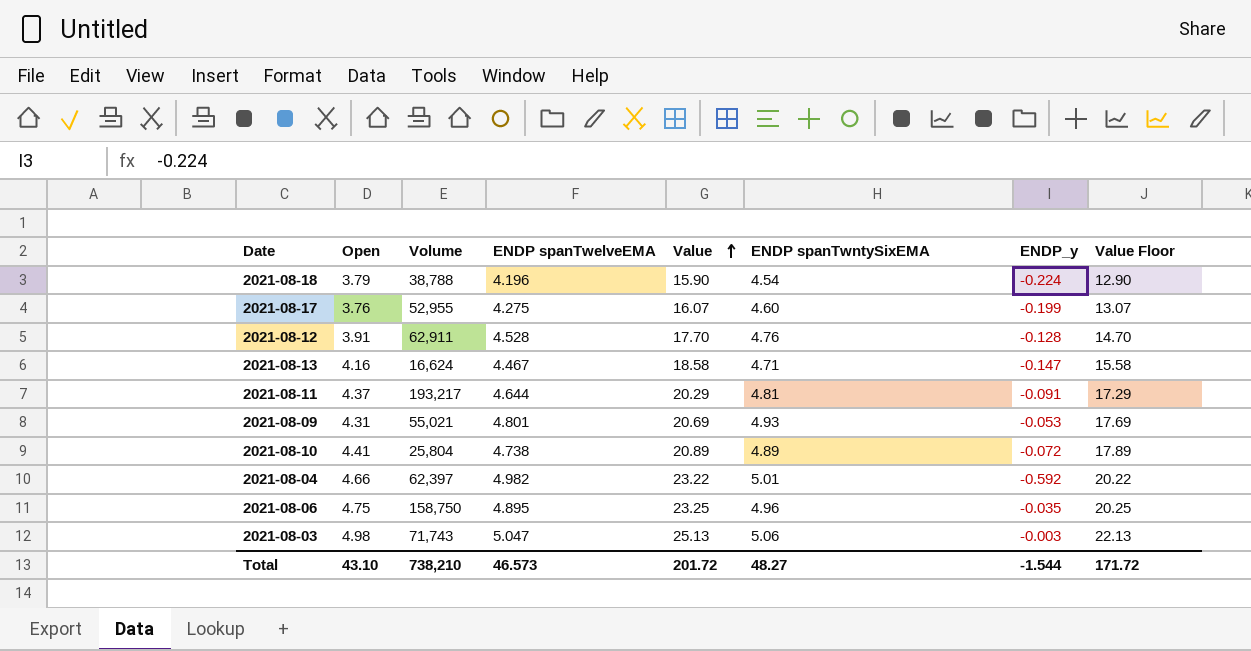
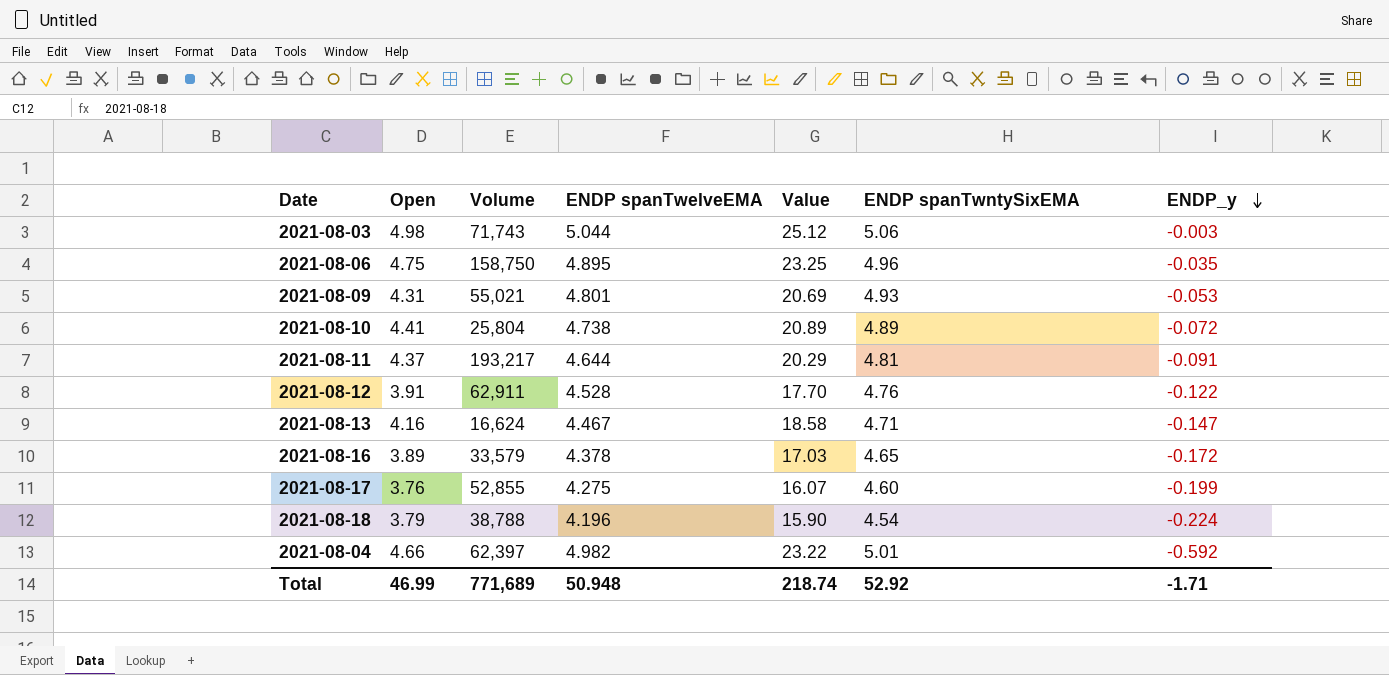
row order: Value ascending -> ENDP_y descending
column Value Floor | formula: [Value] - 3 -> none
2021-08-03 | ENDP spanTwelveEMA: 5.047 -> 5.044
2021-08-03 | Value: 25.13 -> 25.12
2021-08-12 | ENDP_y: -0.128 -> -0.122
row 2021-08-16: none -> 3.89 | 33,579 | 4.378 | 17.03 | 4.65 | -0.172
2021-08-17 | Volume: 52,955 -> 52,855
Total | Open: 43.10 -> 46.99
Total | Volume: 738,210 -> 771,689
Total | ENDP spanTwelveEMA: 46.573 -> 50.948
Total | Value: 201.72 -> 218.74
Total | ENDP spanTwntySixEMA: 48.27 -> 52.92
Total | ENDP_y: -1.544 -> -1.71

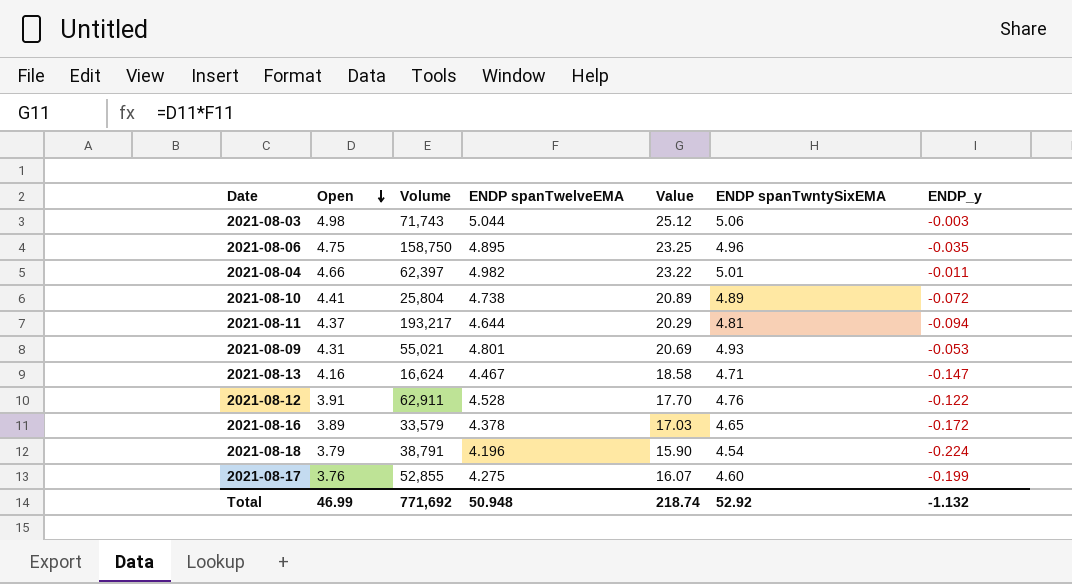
row order: ENDP_y descending -> Open descending
2021-08-04 | ENDP_y: -0.592 -> -0.011
2021-08-11 | ENDP_y: -0.091 -> -0.094
2021-08-18 | Volume: 38,788 -> 38,791
Total | Volume: 771,689 -> 771,692
Total | ENDP_y: -1.71 -> -1.132

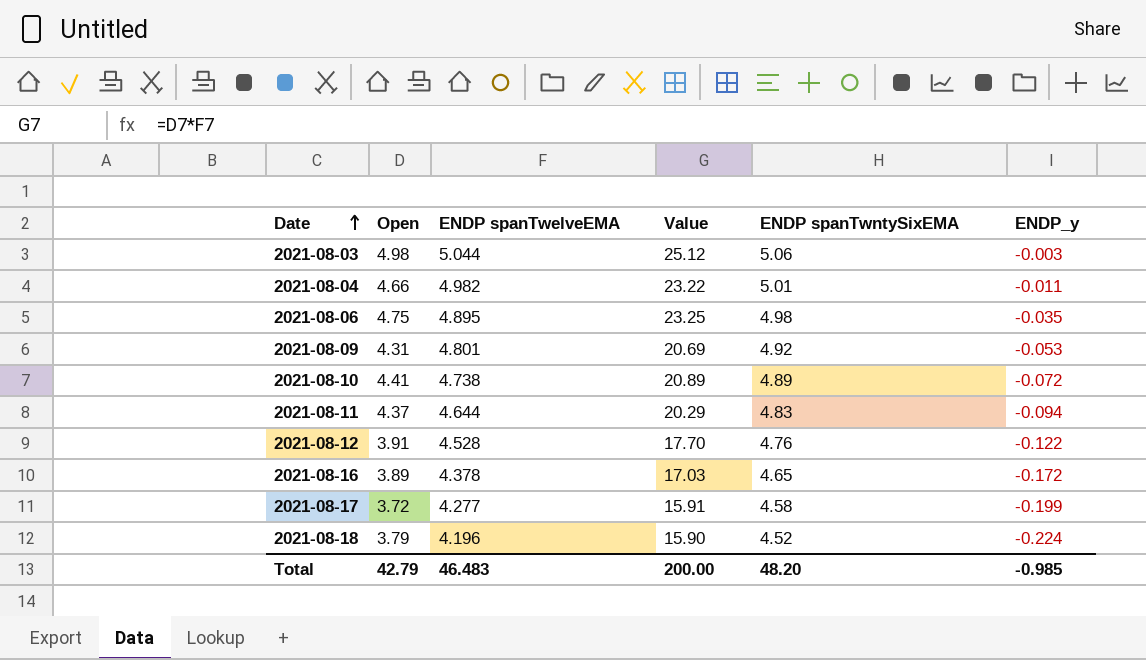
row order: Open descending -> Date ascending
column Volume | position: 3 -> none
row 2021-08-13: 4.16 | 16,624 | 4.467 | 18.58 | 4.71 | -0.147 -> none
2021-08-06 | ENDP spanTwntySixEMA: 4.96 -> 4.98
2021-08-09 | ENDP spanTwntySixEMA: 4.93 -> 4.92
2021-08-11 | ENDP spanTwntySixEMA: 4.81 -> 4.83
2021-08-17 | Open: 3.76 -> 3.72
2021-08-17 | ENDP spanTwelveEMA: 4.275 -> 4.277
2021-08-17 | Value: 16.07 -> 15.91
2021-08-17 | ENDP spanTwntySixEMA: 4.60 -> 4.58
2021-08-18 | ENDP spanTwntySixEMA: 4.54 -> 4.52
Total | Open: 46.99 -> 42.79
Total | ENDP spanTwelveEMA: 50.948 -> 46.483
Total | Value: 218.74 -> 200.00
Total | ENDP spanTwntySixEMA: 52.92 -> 48.20
Total | ENDP_y: -1.132 -> -0.985

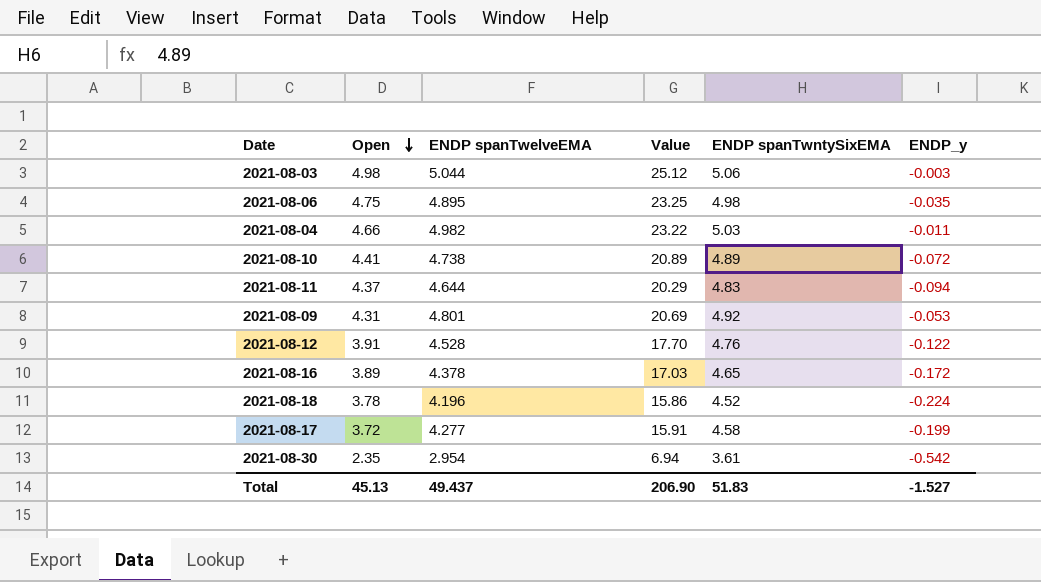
row order: Date ascending -> Open descending
2021-08-04 | ENDP spanTwntySixEMA: 5.01 -> 5.03
2021-08-18 | Open: 3.79 -> 3.78
2021-08-18 | Value: 15.90 -> 15.86
row 2021-08-30: none -> 2.35 | 2.954 | 6.94 | 3.61 | -0.542
Total | Open: 42.79 -> 45.13
Total | ENDP spanTwelveEMA: 46.483 -> 49.437
Total | Value: 200.00 -> 206.90
Total | ENDP spanTwntySixEMA: 48.20 -> 51.83
Total | ENDP_y: -0.985 -> -1.527

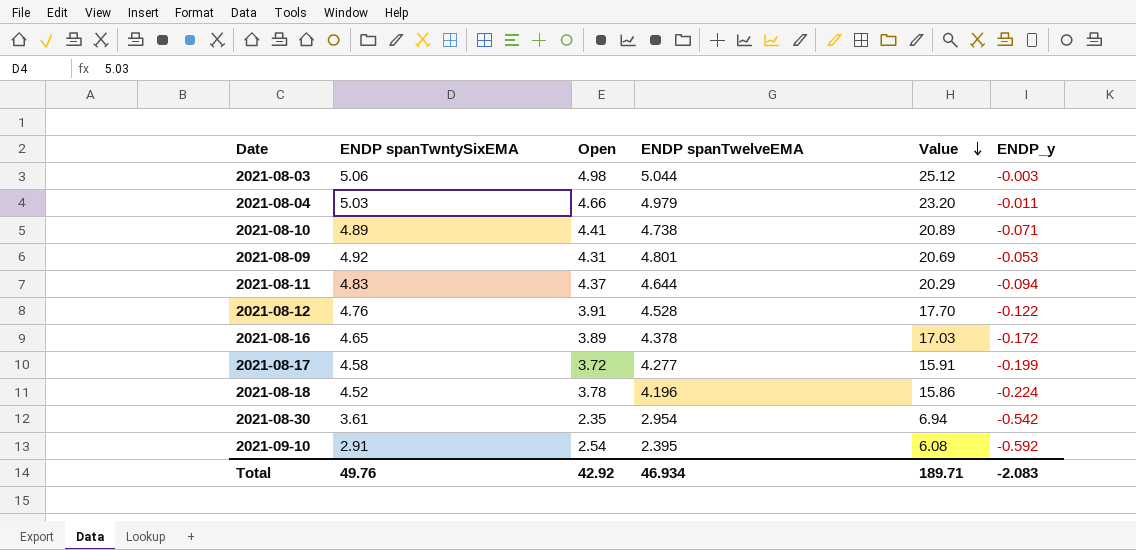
row order: Open descending -> Value descending
column ENDP spanTwntySixEMA | position: 5 -> 2
row 2021-08-06: 4.75 | 4.895 | 23.25 | 4.98 | -0.035 -> none
2021-08-04 | ENDP spanTwelveEMA: 4.982 -> 4.979
2021-08-04 | Value: 23.22 -> 23.20
2021-08-10 | ENDP_y: -0.072 -> -0.071
row 2021-09-10: none -> 2.91 | 2.54 | 2.395 | 6.08 | -0.592
Total | ENDP spanTwntySixEMA: 51.83 -> 49.76
Total | Open: 45.13 -> 42.92
Total | ENDP spanTwelveEMA: 49.437 -> 46.934
Total | Value: 206.90 -> 189.71
Total | ENDP_y: -1.527 -> -2.083

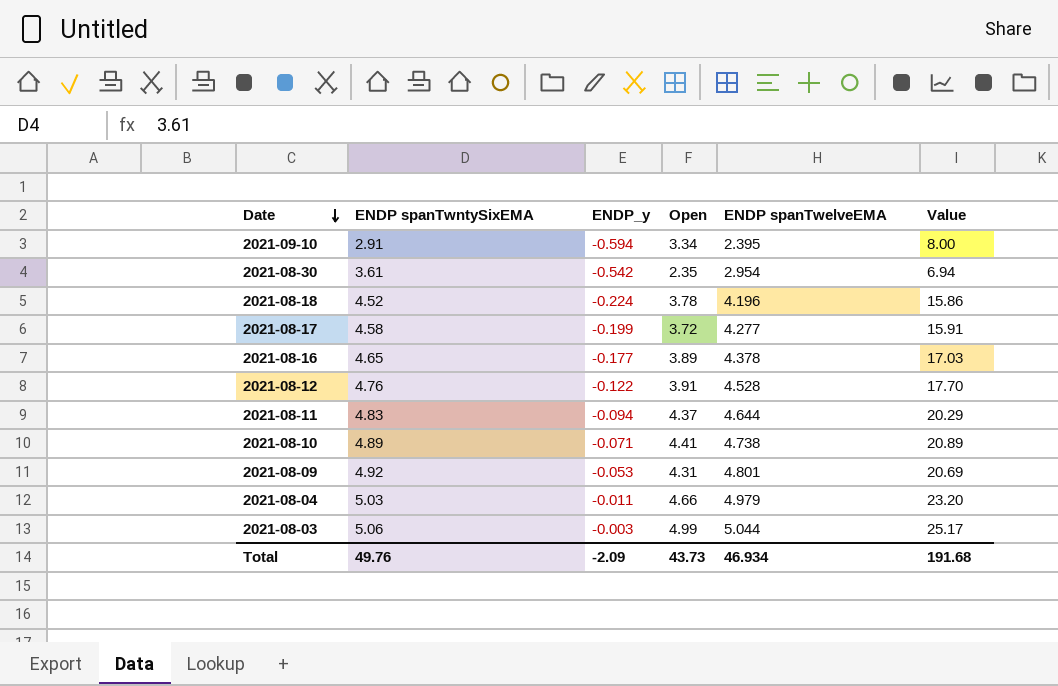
row order: Value descending -> Date descending
column ENDP_y | position: 6 -> 3
2021-09-10 | ENDP_y: -0.592 -> -0.594
2021-09-10 | Open: 2.54 -> 3.34
2021-09-10 | Value: 6.08 -> 8.00
2021-08-16 | ENDP_y: -0.172 -> -0.177
2021-08-03 | Open: 4.98 -> 4.99
2021-08-03 | Value: 25.12 -> 25.17
Total | ENDP_y: -2.083 -> -2.09
Total | Open: 42.92 -> 43.73
Total | Value: 189.71 -> 191.68

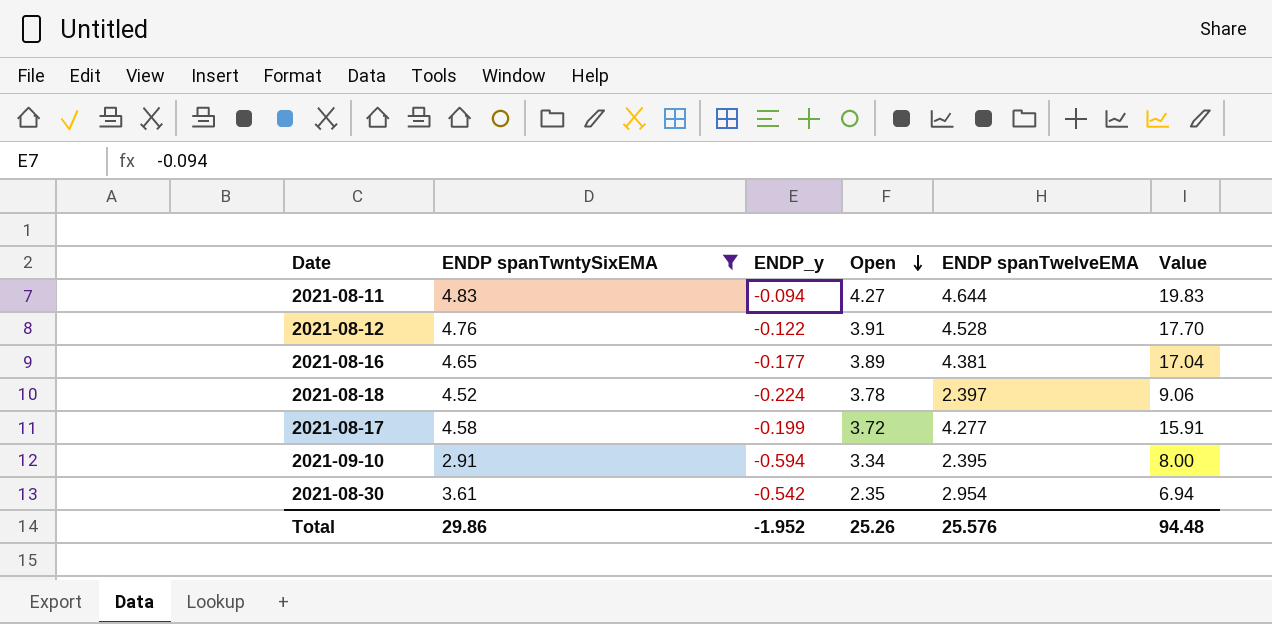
filter: none -> ENDP spanTwntySixEMA <= 4.83
row order: Date descending -> Open descending
2021-08-11 | Open: 4.37 -> 4.27
2021-08-11 | Value: 20.29 -> 19.83
2021-08-16 | ENDP spanTwelveEMA: 4.378 -> 4.381
2021-08-16 | Value: 17.03 -> 17.04
2021-08-18 | ENDP spanTwelveEMA: 4.196 -> 2.397
2021-08-18 | Value: 15.86 -> 9.06
Total | ENDP spanTwntySixEMA: 49.76 -> 29.86
Total | ENDP_y: -2.09 -> -1.952
Total | Open: 43.73 -> 25.26
Total | ENDP spanTwelveEMA: 46.934 -> 25.576
Total | Value: 191.68 -> 94.48

